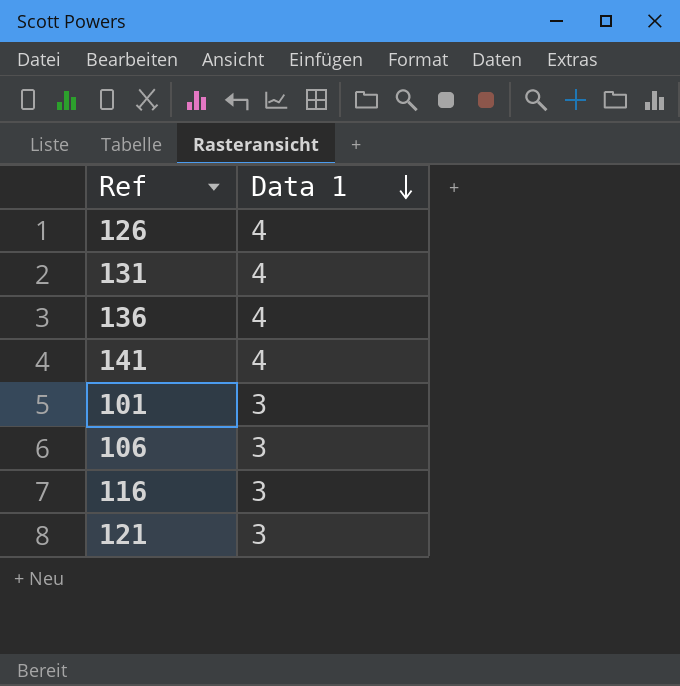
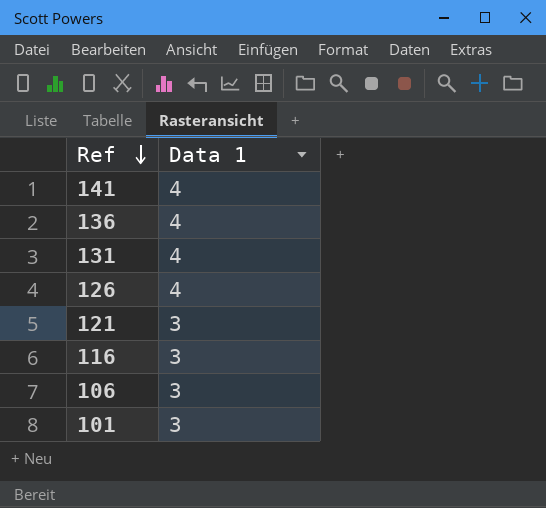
row order: Data 1 descending -> Ref descending

